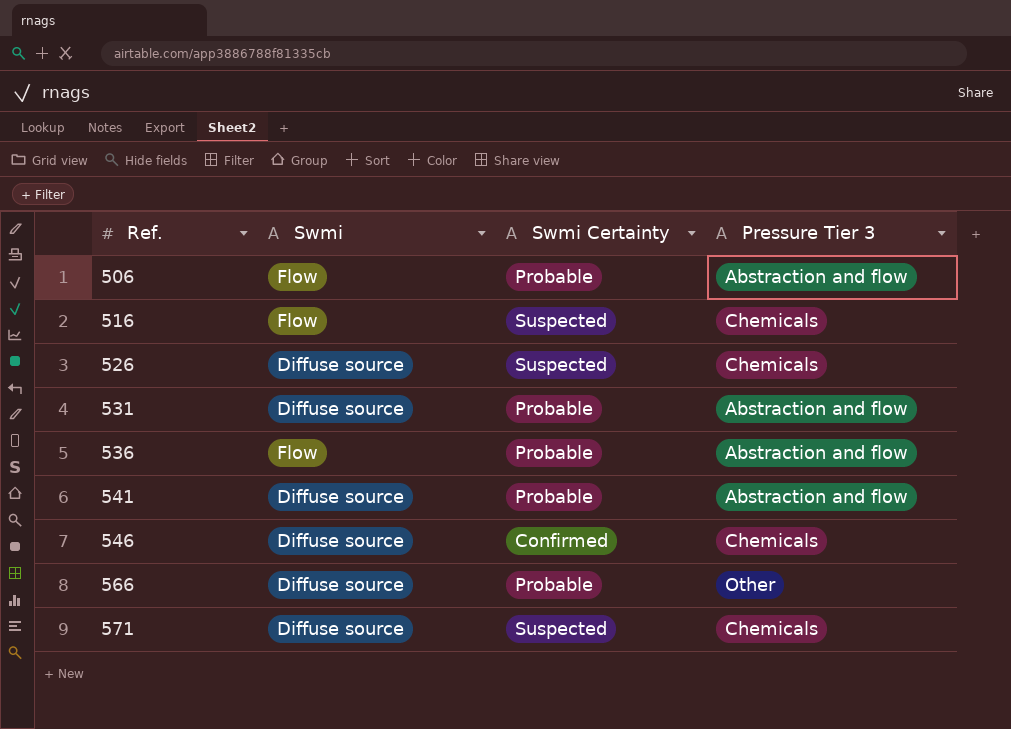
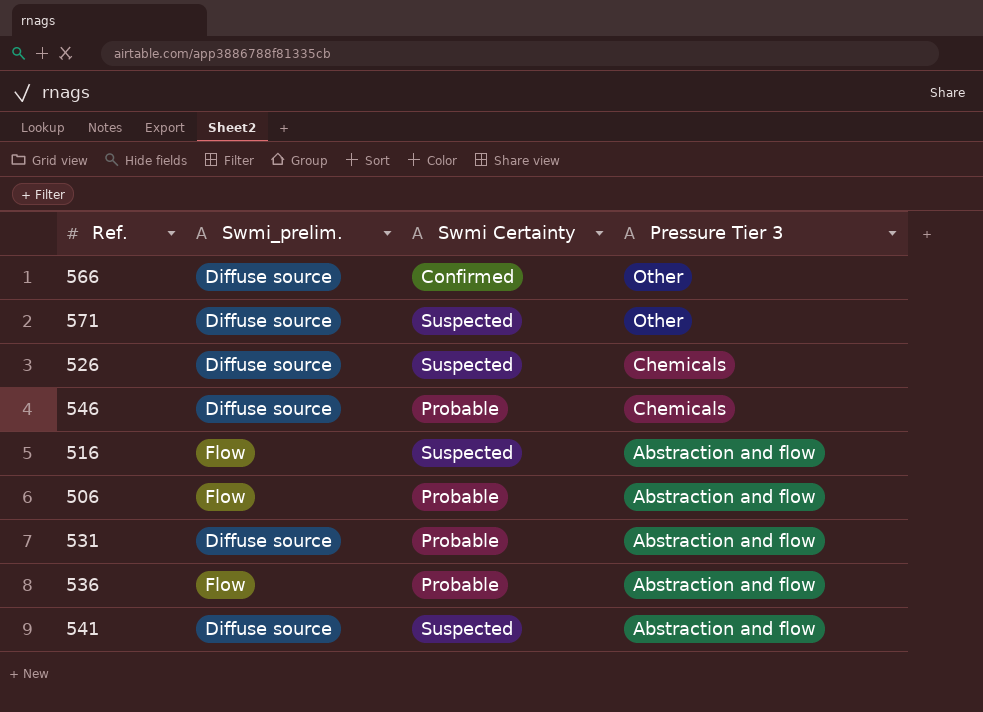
row order: Ref. ascending -> Pressure Tier 3 descending
column name: Swmi -> Swmi_prelim.
566 | Swmi Certainty: Probable -> Confirmed
571 | Pressure Tier 3: Chemicals -> Other
546 | Swmi Certainty: Confirmed -> Probable
516 | Pressure Tier 3: Chemicals -> Abstraction and flow
541 | Swmi Certainty: Probable -> Suspected

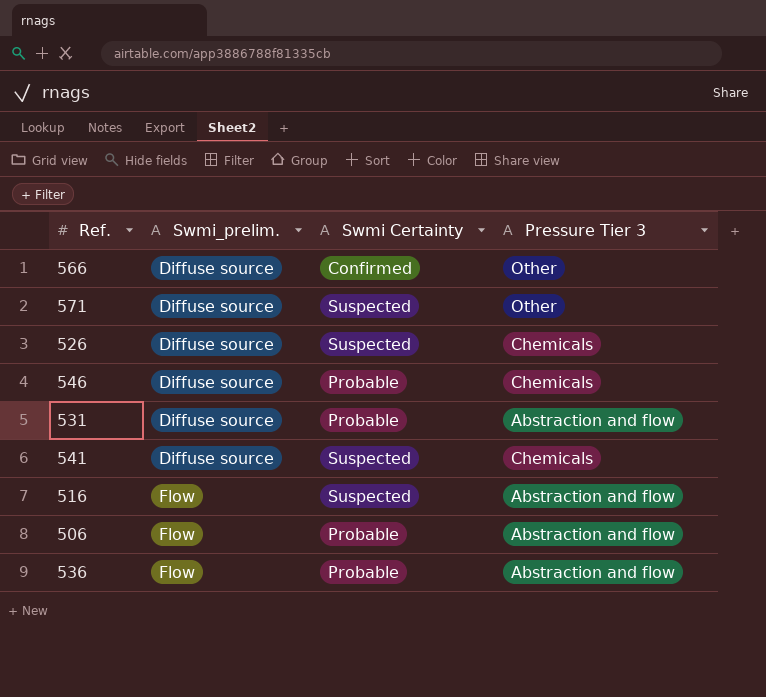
row order: Pressure Tier 3 descending -> Swmi_prelim. ascending
541 | Pressure Tier 3: Abstraction and flow -> Chemicals

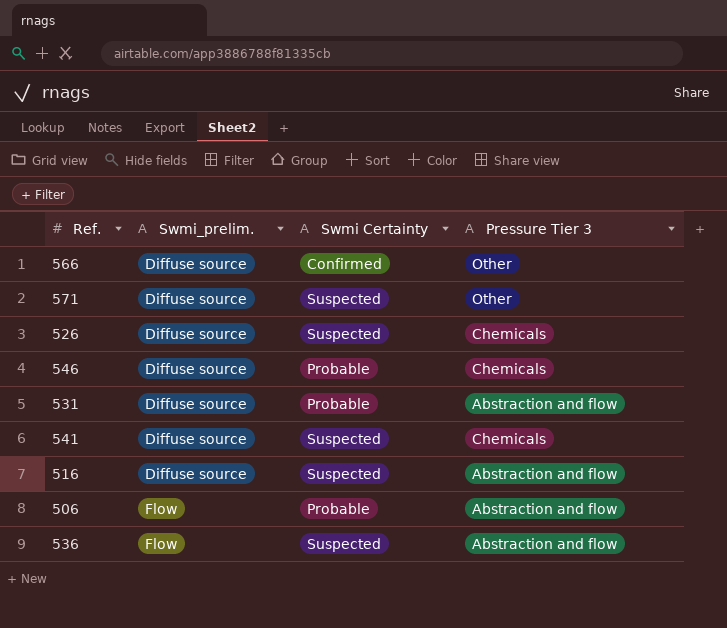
516 | Swmi_prelim.: Flow -> Diffuse source
536 | Swmi Certainty: Probable -> Suspected

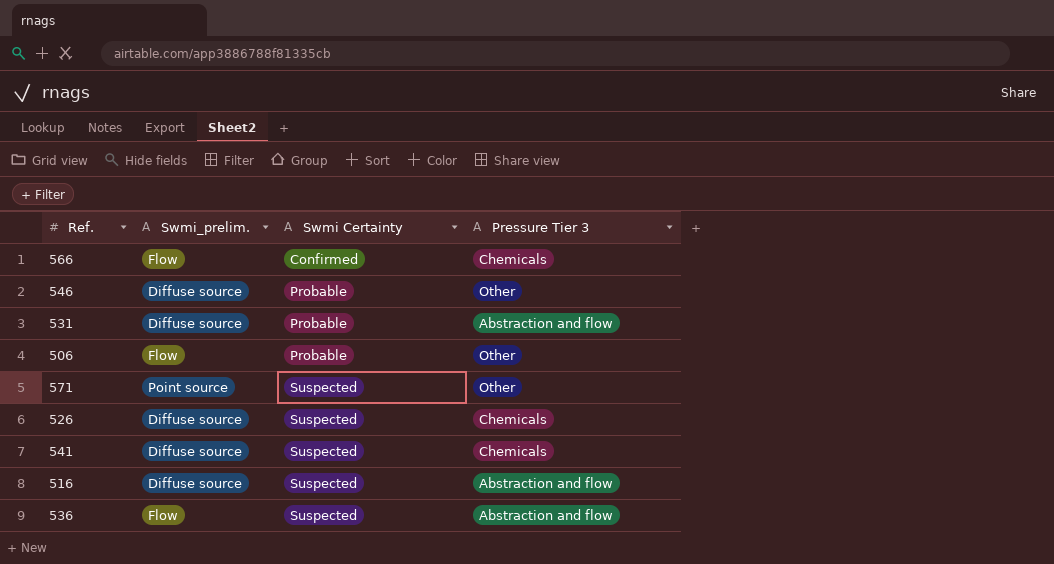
row order: Swmi_prelim. ascending -> Swmi Certainty ascending
566 | Swmi_prelim.: Diffuse source -> Flow
566 | Pressure Tier 3: Other -> Chemicals
546 | Pressure Tier 3: Chemicals -> Other
506 | Pressure Tier 3: Abstraction and flow -> Other
571 | Swmi_prelim.: Diffuse source -> Point source

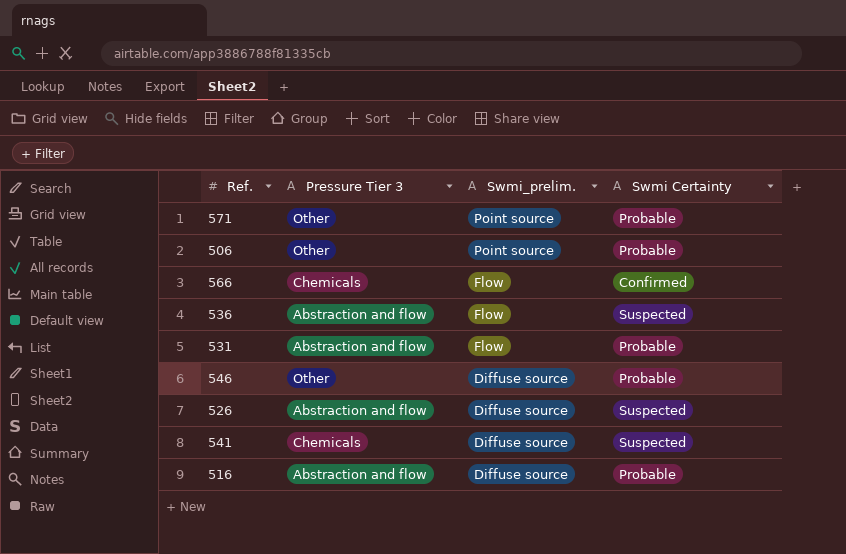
row order: Swmi Certainty ascending -> Swmi_prelim. descending
column Pressure Tier 3 | position: 4 -> 2
571 | Swmi Certainty: Suspected -> Probable
506 | Swmi_prelim.: Flow -> Point source
531 | Swmi_prelim.: Diffuse source -> Flow
526 | Pressure Tier 3: Chemicals -> Abstraction and flow
516 | Swmi Certainty: Suspected -> Probable

